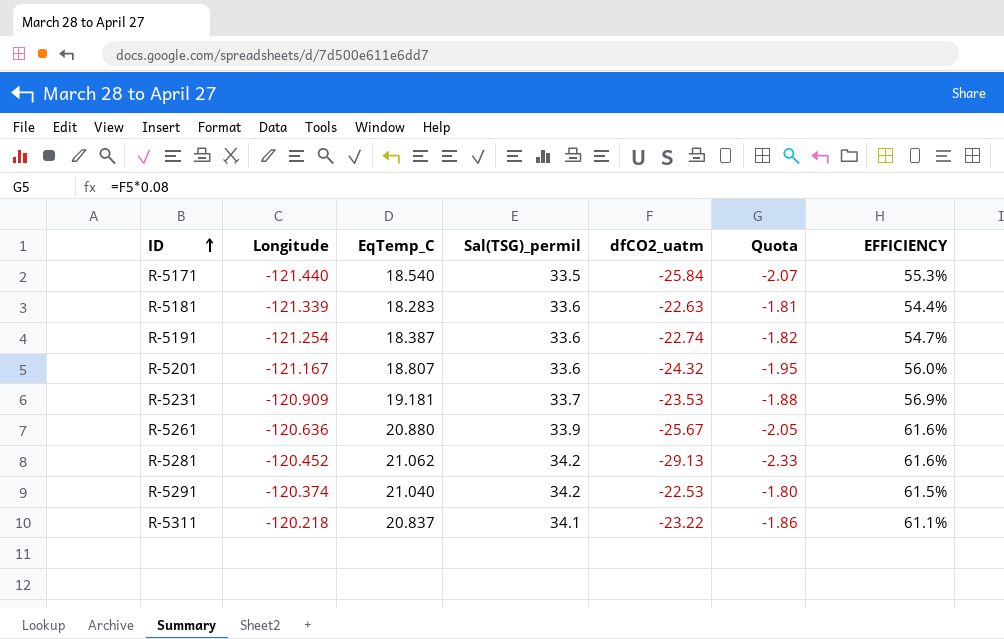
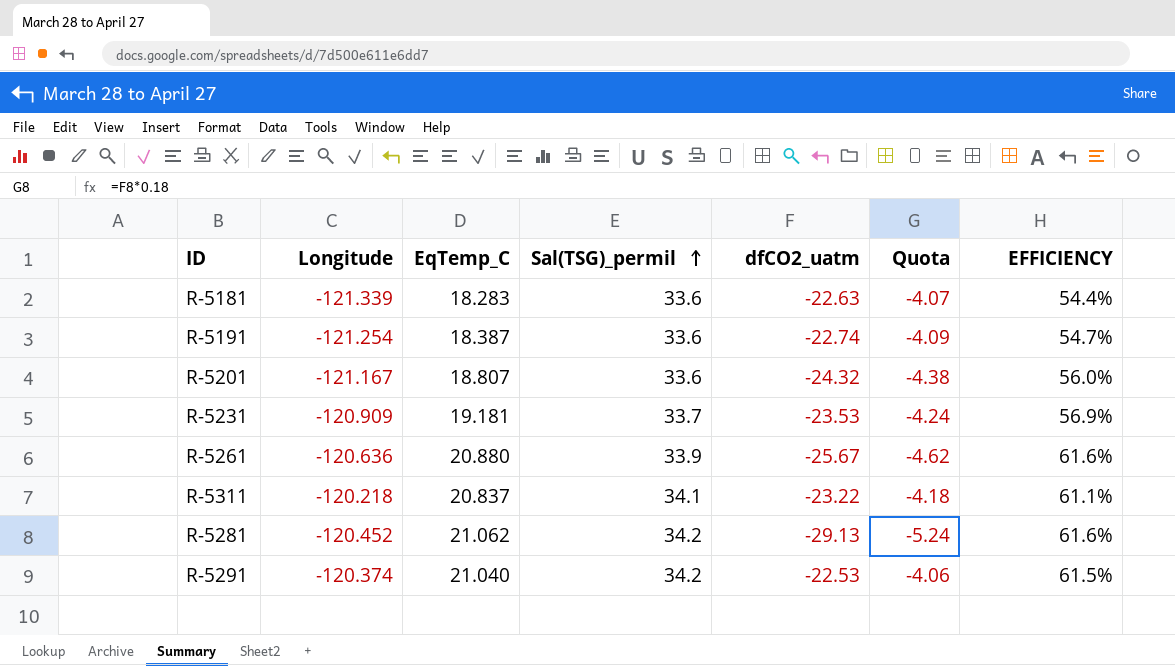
row order: ID ascending -> Sal(TSG)_permil ascending
column Quota | formula: [dfCO2_uatm] * 0.08 -> [dfCO2_uatm] * 0.18
row R-5171: -121.440 | 18.540 | 33.5 | -25.84 | -2.07 | 55.3% -> none

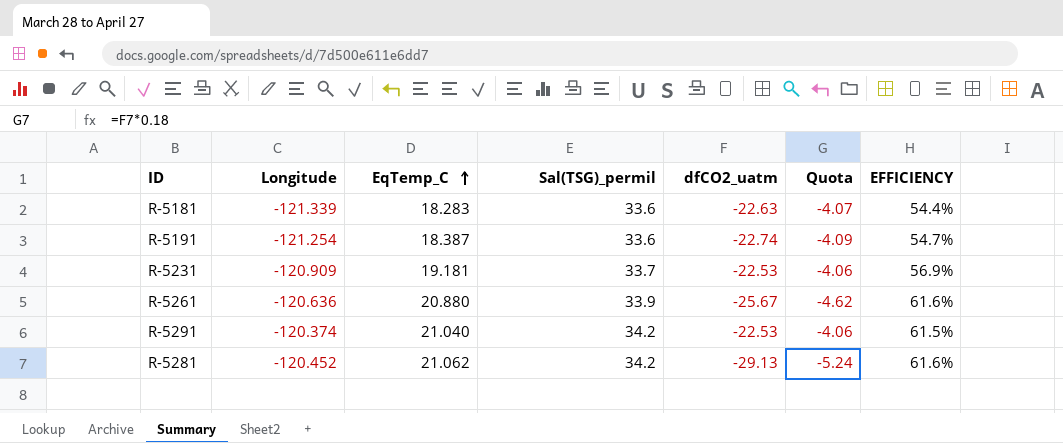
row order: Sal(TSG)_permil ascending -> EqTemp_C ascending
row R-5201: -121.167 | 18.807 | 33.6 | -24.32 | -4.38 | 56.0% -> none
row R-5311: -120.218 | 20.837 | 34.1 | -23.22 | -4.18 | 61.1% -> none
R-5231 | dfCO2_uatm: -23.53 -> -22.53
R-5231 | Quota: -4.24 -> -4.06

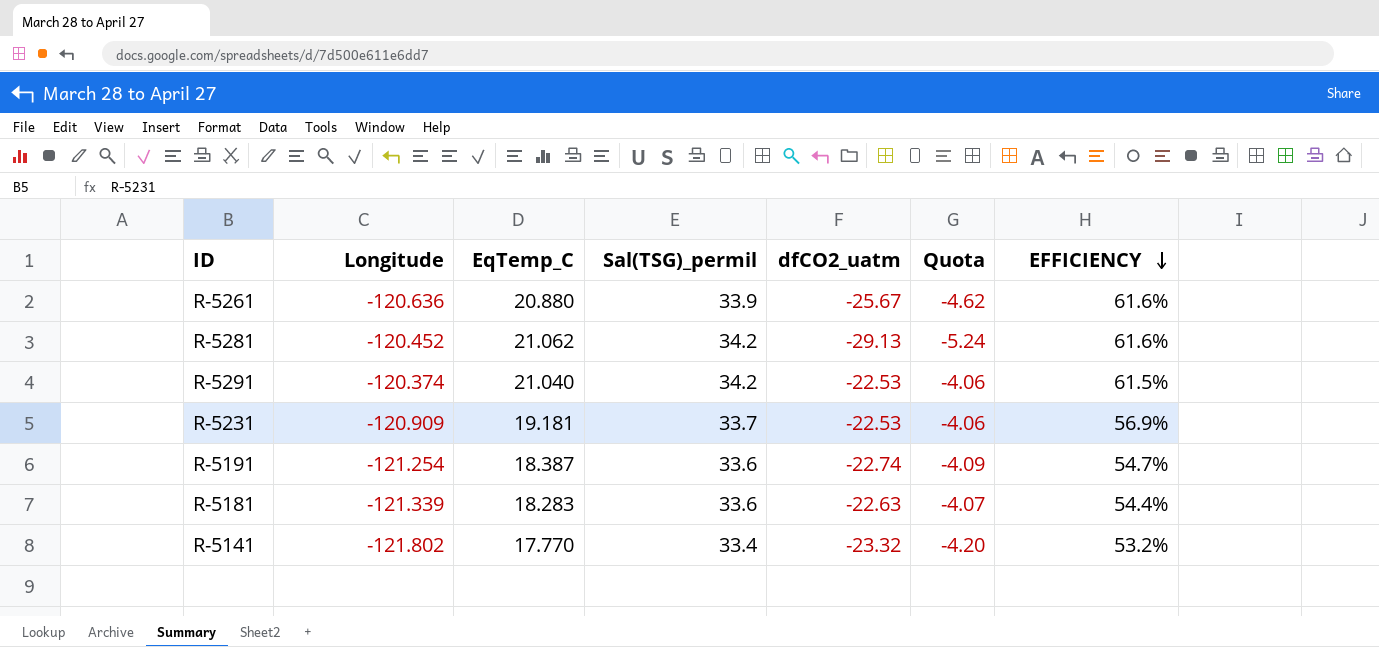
row order: EqTemp_C ascending -> EFFICIENCY descending
row R-5141: none -> -121.802 | 17.770 | 33.4 | -23.32 | -4.20 | 53.2%

